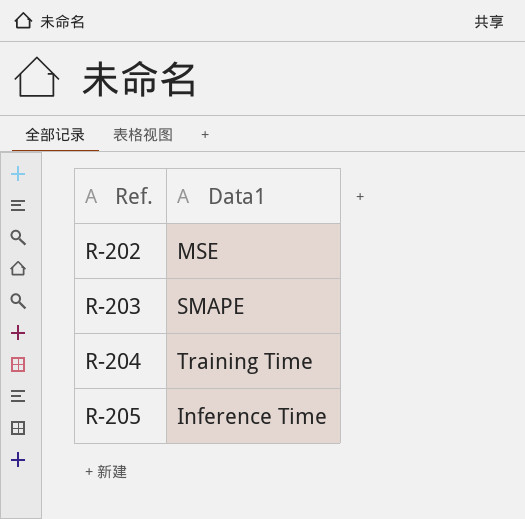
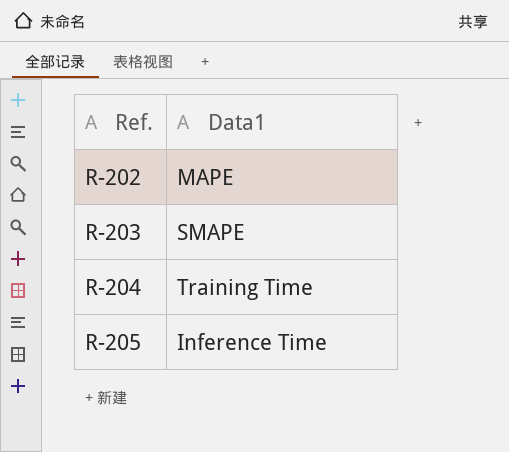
R-202 | Data1: MSE -> MAPE

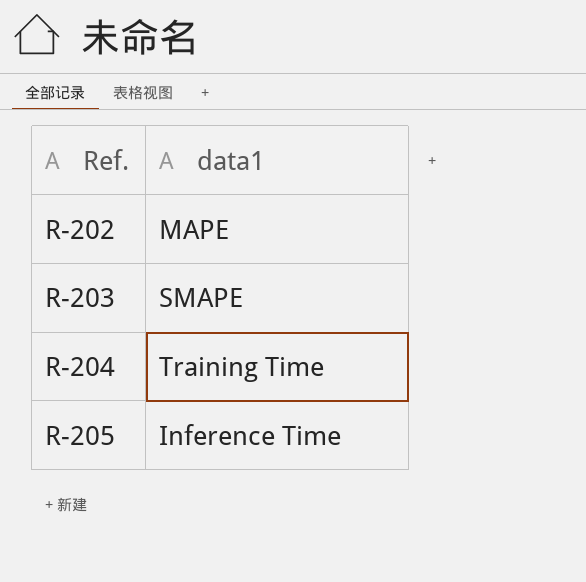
column name: Data1 -> data1

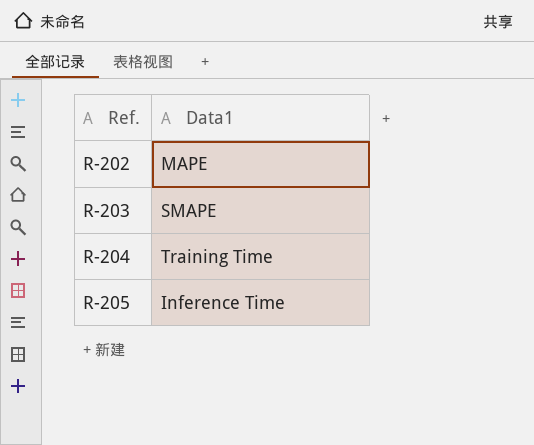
column name: data1 -> Data1

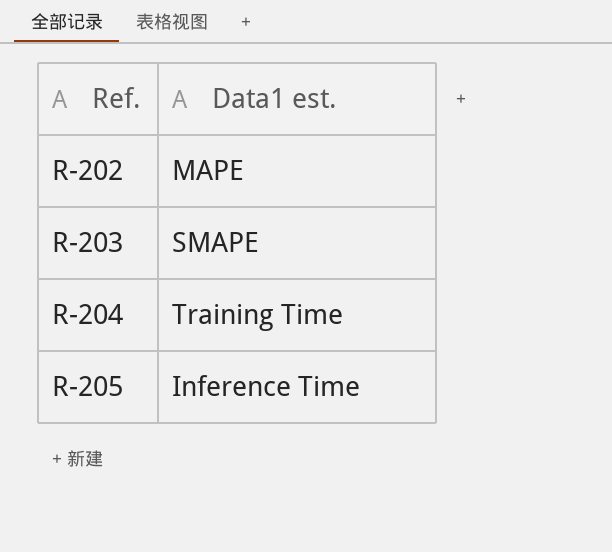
column name: Data1 -> Data1 est.

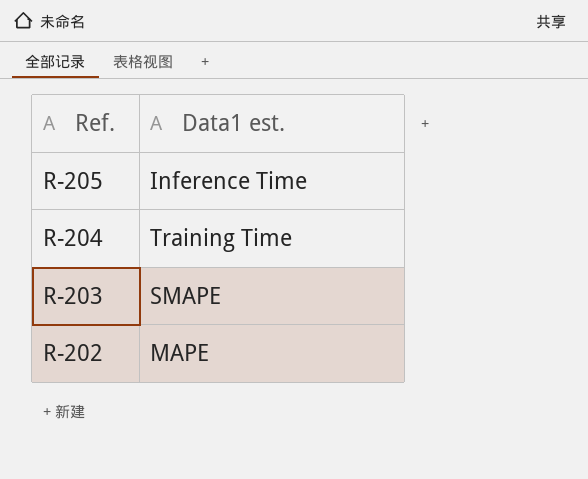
row order: Ref. ascending -> Ref. descending

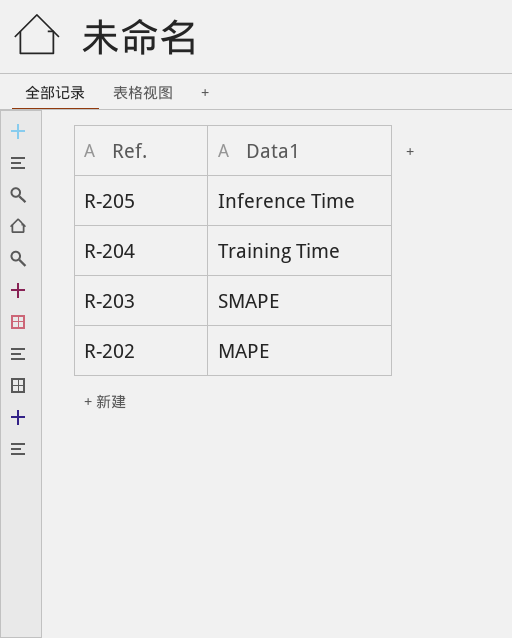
column name: Data1 est. -> Data1

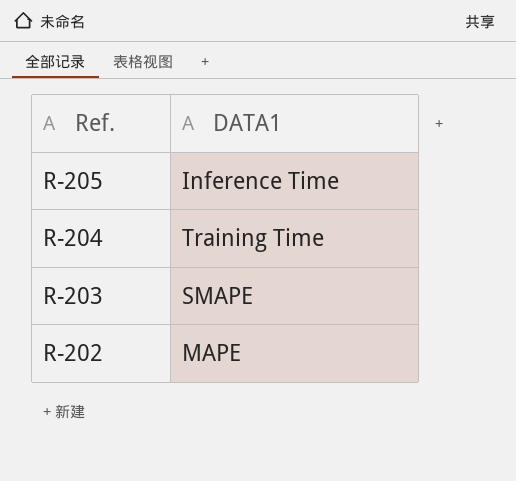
column name: Data1 -> DATA1

